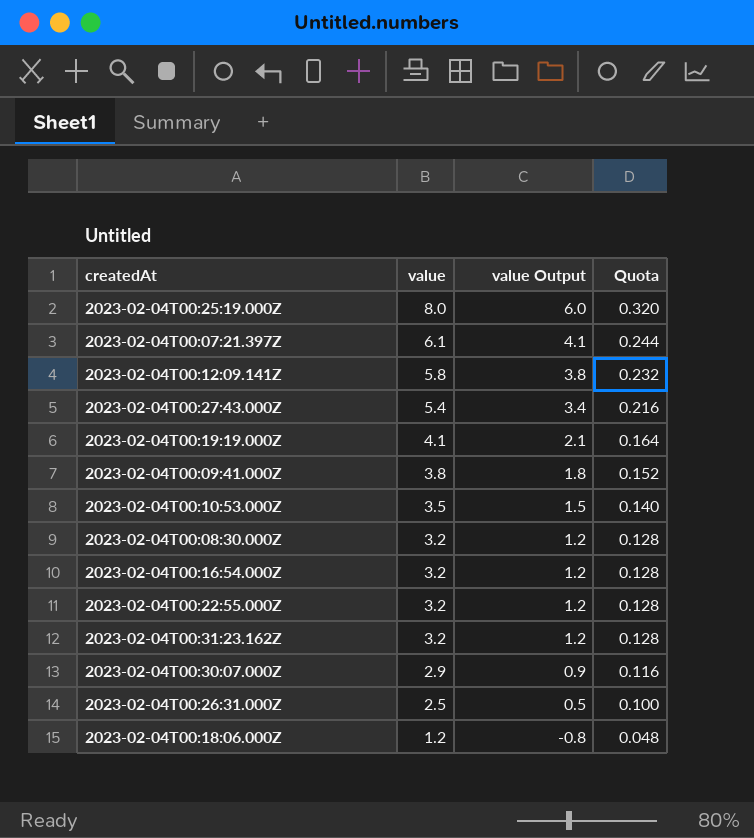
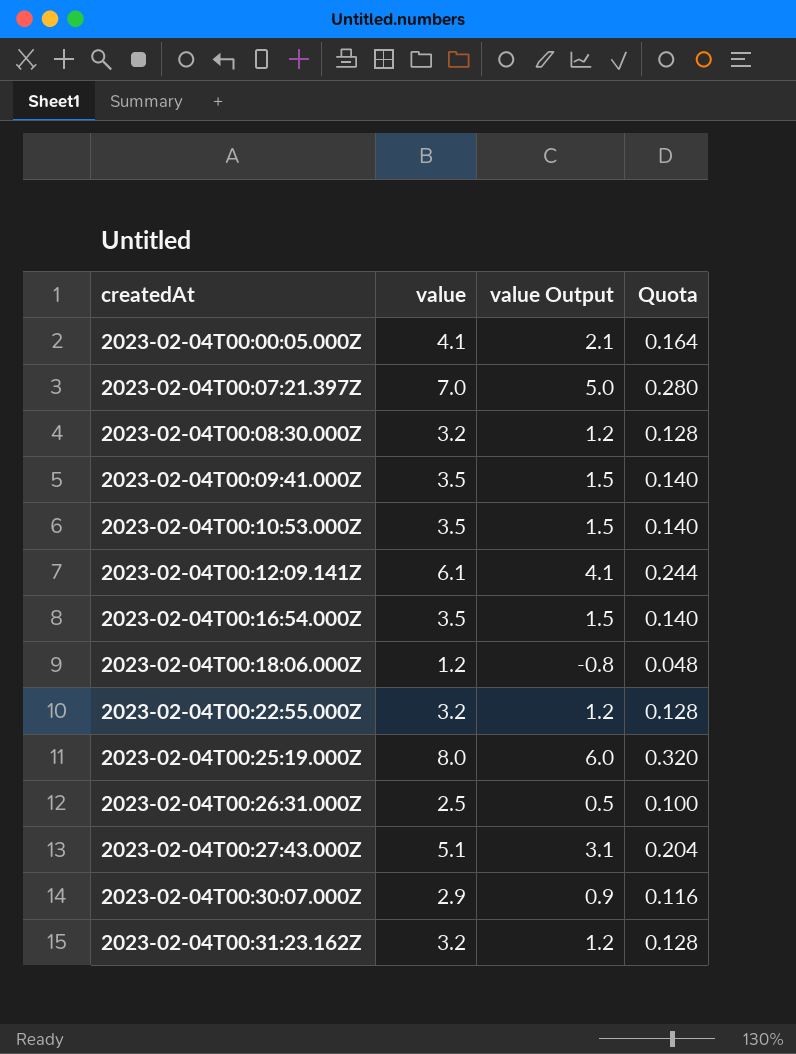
row order: value descending -> createdAt ascending
row 2023-02-04T00:19:19.000Z: 4.1 | 2.1 | 0.164 -> none
row 2023-02-04T00:00:05.000Z: none -> 4.1 | 2.1 | 0.164
2023-02-04T00:07:21.397Z | value: 6.1 -> 7.0
2023-02-04T00:07:21.397Z | value Output: 4.1 -> 5.0
2023-02-04T00:07:21.397Z | Quota: 0.244 -> 0.280
2023-02-04T00:09:41.000Z | value: 3.8 -> 3.5
2023-02-04T00:09:41.000Z | value Output: 1.8 -> 1.5
2023-02-04T00:09:41.000Z | Quota: 0.152 -> 0.140
2023-02-04T00:12:09.141Z | value: 5.8 -> 6.1
2023-02-04T00:12:09.141Z | value Output: 3.8 -> 4.1
2023-02-04T00:12:09.141Z | Quota: 0.232 -> 0.244
2023-02-04T00:16:54.000Z | value: 3.2 -> 3.5
2023-02-04T00:16:54.000Z | value Output: 1.2 -> 1.5
2023-02-04T00:16:54.000Z | Quota: 0.128 -> 0.140
2023-02-04T00:27:43.000Z | value: 5.4 -> 5.1
2023-02-04T00:27:43.000Z | value Output: 3.4 -> 3.1
2023-02-04T00:27:43.000Z | Quota: 0.216 -> 0.204

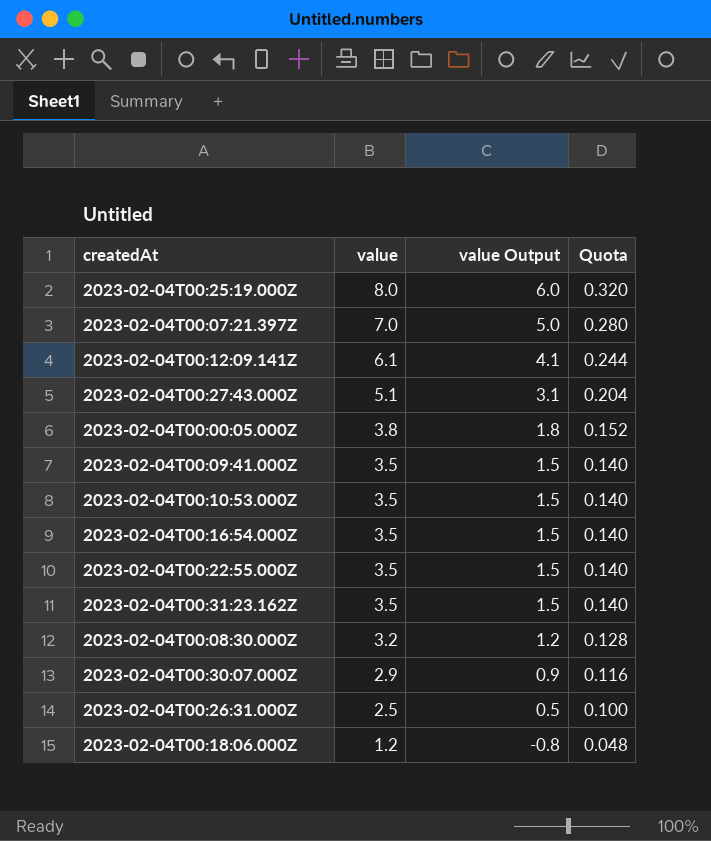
row order: createdAt ascending -> value descending
2023-02-04T00:00:05.000Z | value: 4.1 -> 3.8
2023-02-04T00:00:05.000Z | value Output: 2.1 -> 1.8
2023-02-04T00:00:05.000Z | Quota: 0.164 -> 0.152
2023-02-04T00:22:55.000Z | value: 3.2 -> 3.5
2023-02-04T00:22:55.000Z | value Output: 1.2 -> 1.5
2023-02-04T00:22:55.000Z | Quota: 0.128 -> 0.140
2023-02-04T00:31:23.162Z | value: 3.2 -> 3.5
2023-02-04T00:31:23.162Z | value Output: 1.2 -> 1.5
2023-02-04T00:31:23.162Z | Quota: 0.128 -> 0.140

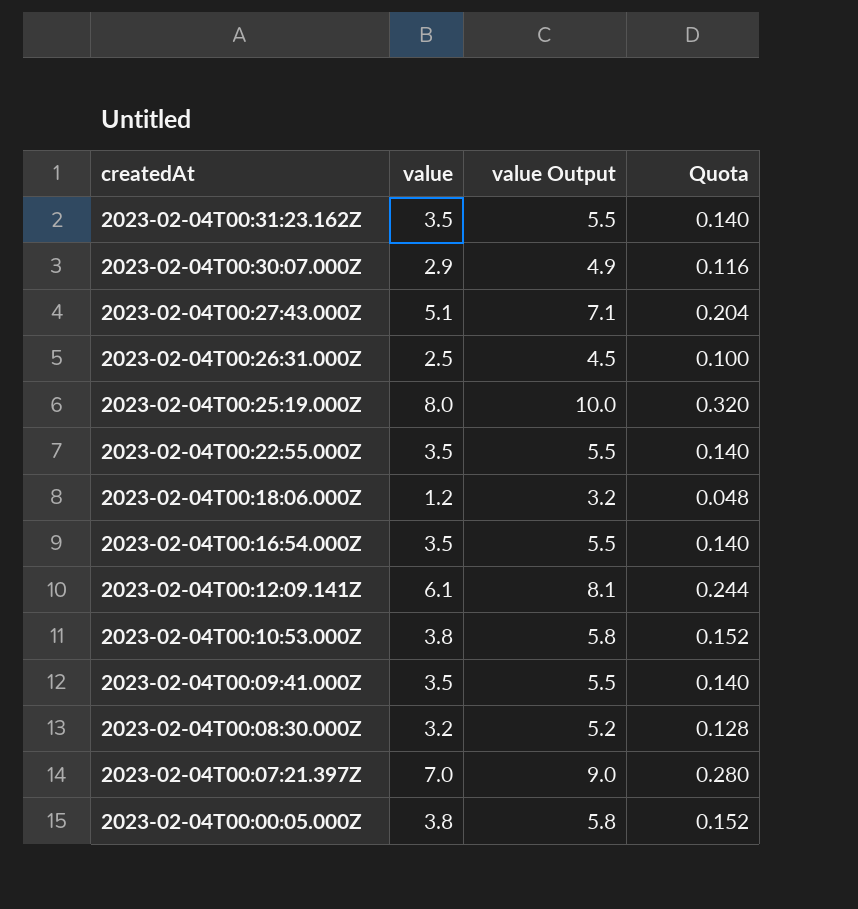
row order: value descending -> createdAt descending
column value Output | formula: [value] - 2 -> [value] + 2
2023-02-04T00:10:53.000Z | value: 3.5 -> 3.8
2023-02-04T00:10:53.000Z | Quota: 0.140 -> 0.152

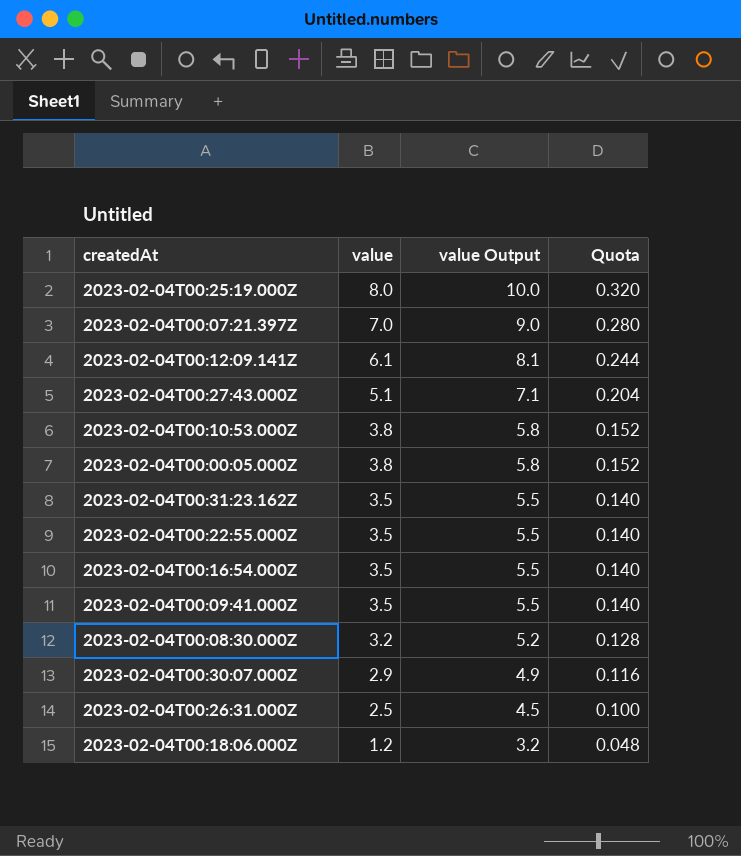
row order: createdAt descending -> value descending

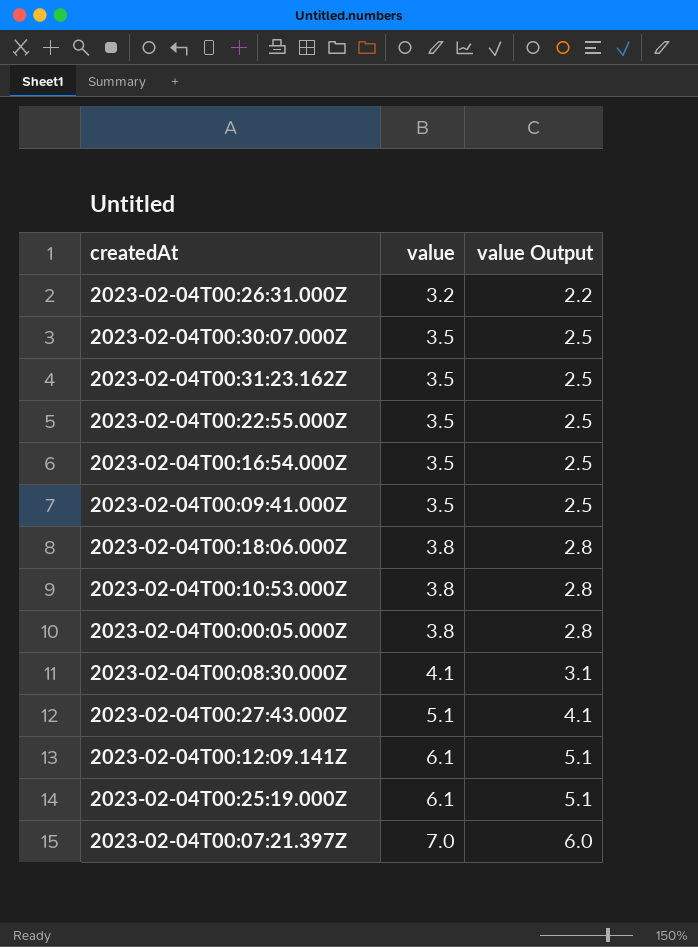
row order: value descending -> value ascending
column Quota | formula: [value] * 0.04 -> none
column value Output | formula: [value] + 2 -> [value] - 1
2023-02-04T00:26:31.000Z | value: 2.5 -> 3.2
2023-02-04T00:30:07.000Z | value: 2.9 -> 3.5
2023-02-04T00:18:06.000Z | value: 1.2 -> 3.8
2023-02-04T00:08:30.000Z | value: 3.2 -> 4.1
2023-02-04T00:25:19.000Z | value: 8.0 -> 6.1

